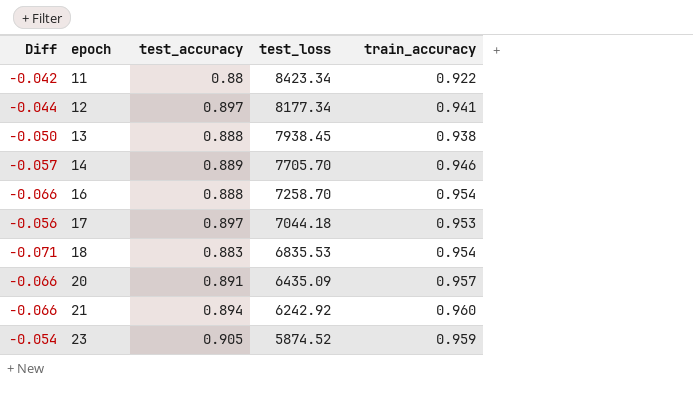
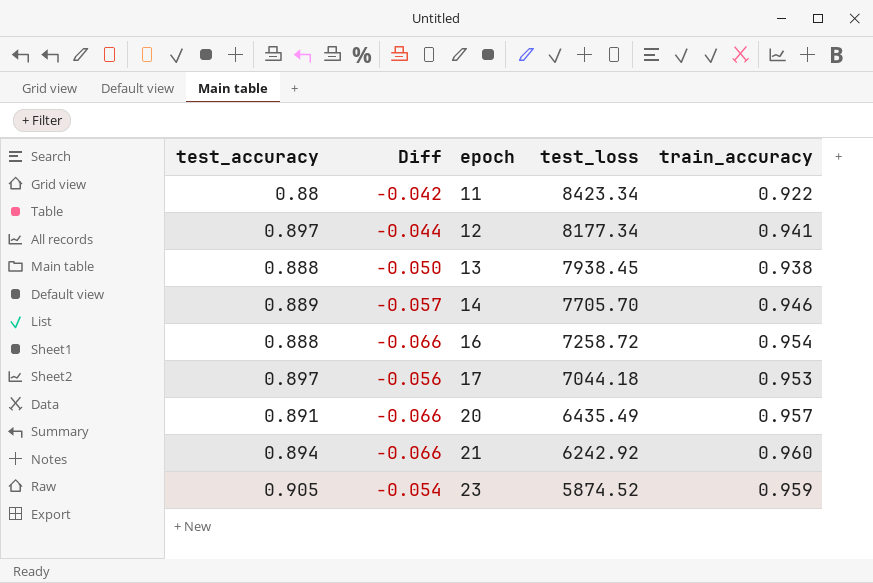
column test_accuracy | position: 3 -> 1
row 18: -0.071 | 0.883 | 6835.53 | 0.954 -> none
16 | test_loss: 7258.70 -> 7258.72
20 | test_loss: 6435.09 -> 6435.49

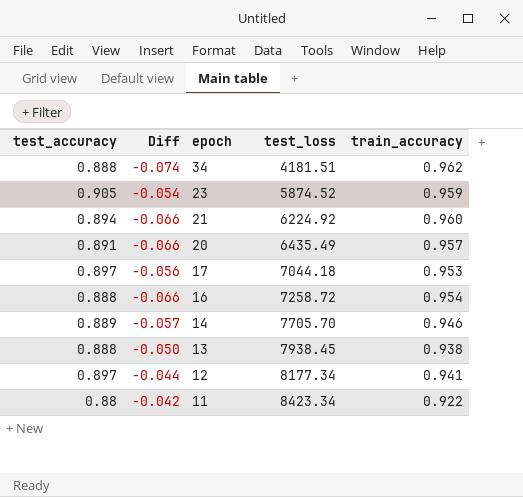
row order: epoch ascending -> epoch descending
row 34: none -> 0.888 | -0.074 | 4181.51 | 0.962
21 | test_loss: 6242.92 -> 6224.92

